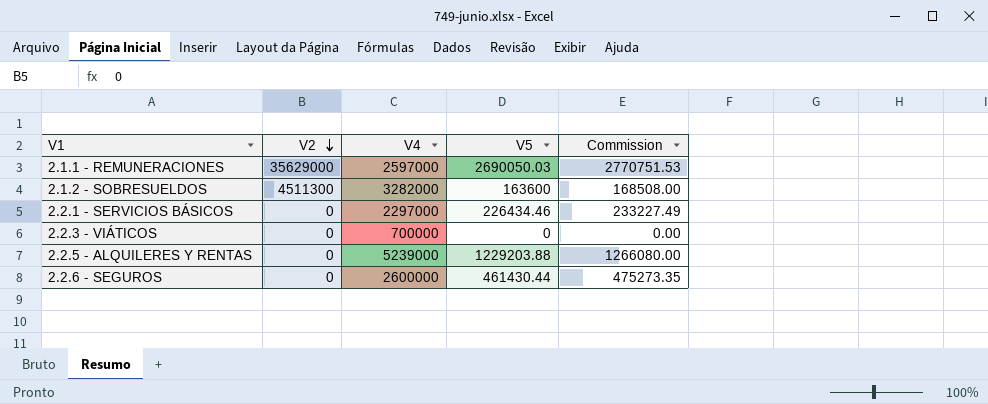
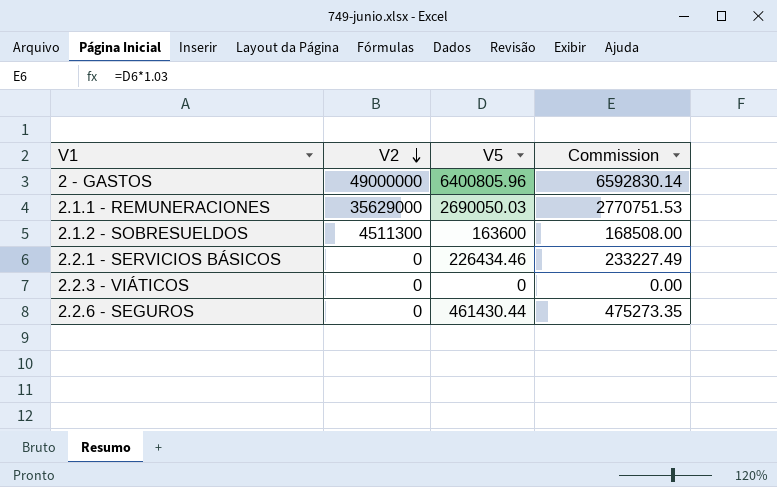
column V4 | position: 3 -> none
row 2.2.5 - ALQUILERES Y RENTAS: 0 | 5239000 | 1229203.88 | 1266080.00 -> none
row 2 - GASTOS: none -> 49000000 | 6400805.96 | 6592830.14

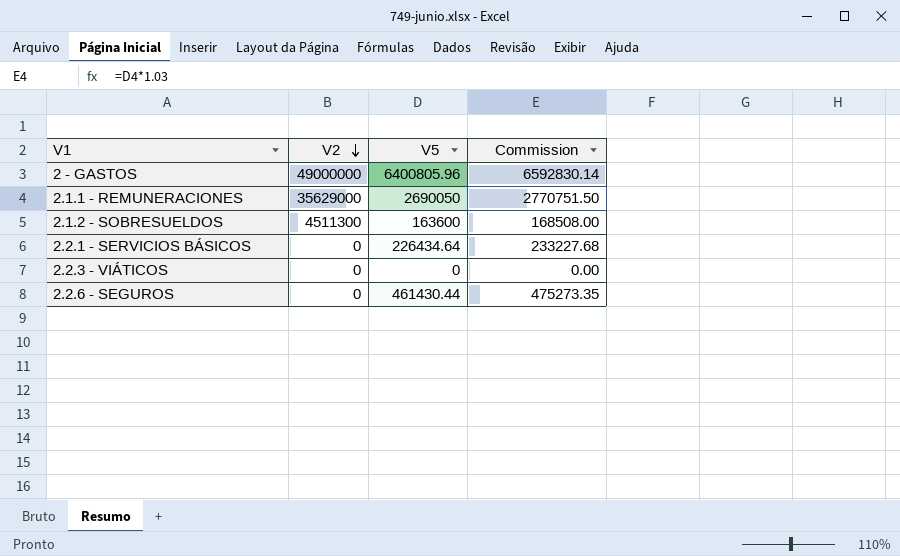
2.1.1 - REMUNERACIONES | V5: 2690050.03 -> 2690050
2.1.1 - REMUNERACIONES | Commission: 2770751.53 -> 2770751.50
2.2.1 - SERVICIOS BÁSICOS | V5: 226434.46 -> 226434.64
2.2.1 - SERVICIOS BÁSICOS | Commission: 233227.49 -> 233227.68

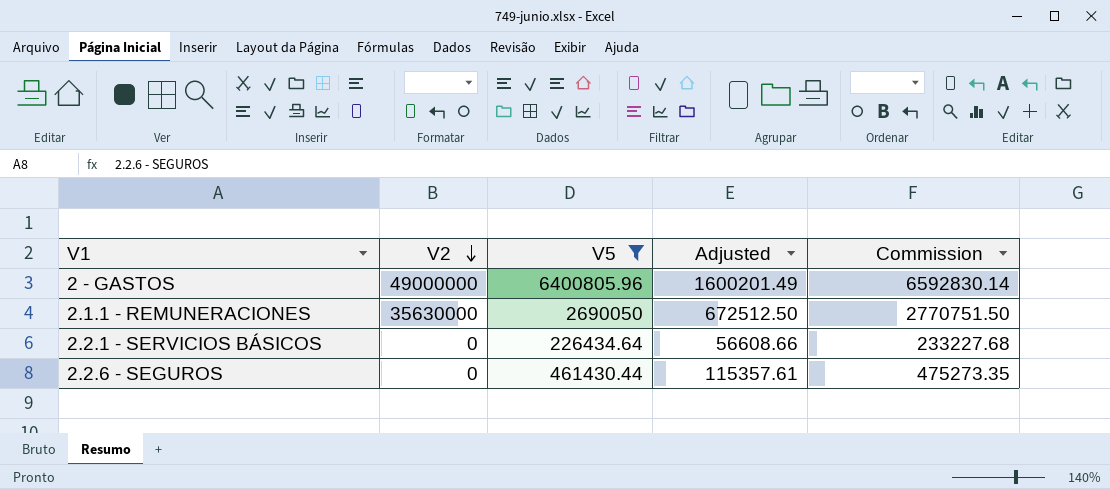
filter: none -> V5 >= 226434.64
column Adjusted | formula: none -> [V5] * 0.25
2.1.1 - REMUNERACIONES | V2: 35629000 -> 35630000

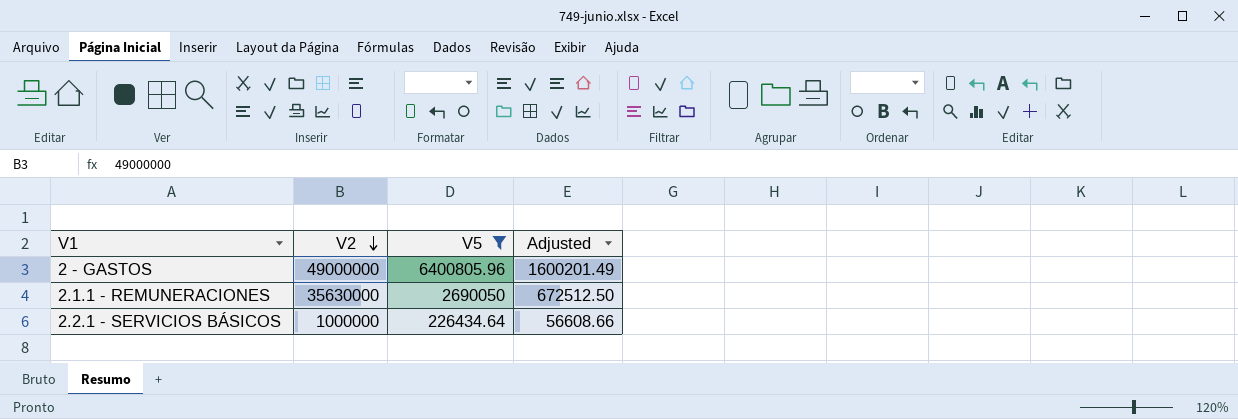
column Commission | formula: [V5] * 1.03 -> none
row 2.2.6 - SEGUROS: 0 | 461430.44 | 115357.61 | 475273.35 -> none
2.2.1 - SERVICIOS BÁSICOS | V2: 0 -> 1000000

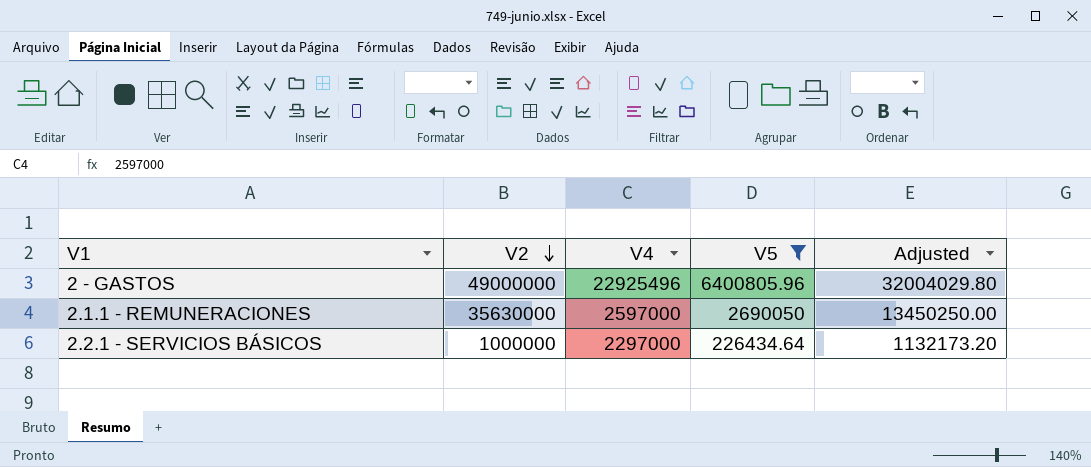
column V4 | position: none -> 3
column Adjusted | formula: [V5] * 0.25 -> [V5] * 5

